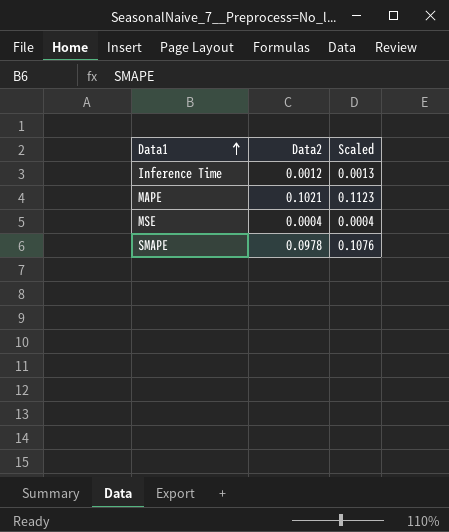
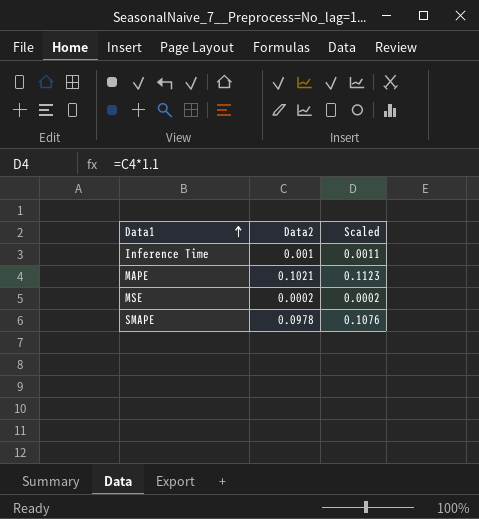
Inference Time | Data2: 0.0012 -> 0.001
Inference Time | Scaled: 0.0013 -> 0.0011
MSE | Data2: 0.0004 -> 0.0002
MSE | Scaled: 0.0004 -> 0.0002

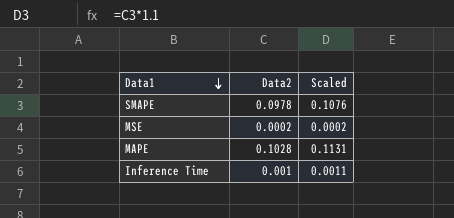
row order: Data1 ascending -> Data1 descending
MAPE | Data2: 0.1021 -> 0.1028
MAPE | Scaled: 0.1123 -> 0.1131

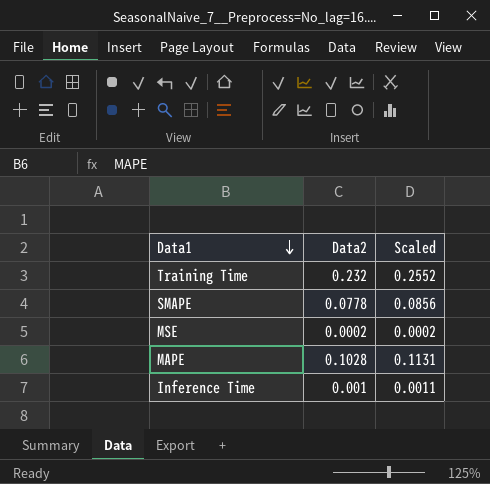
row Training Time: none -> 0.232 | 0.2552
SMAPE | Data2: 0.0978 -> 0.0778
SMAPE | Scaled: 0.1076 -> 0.0856

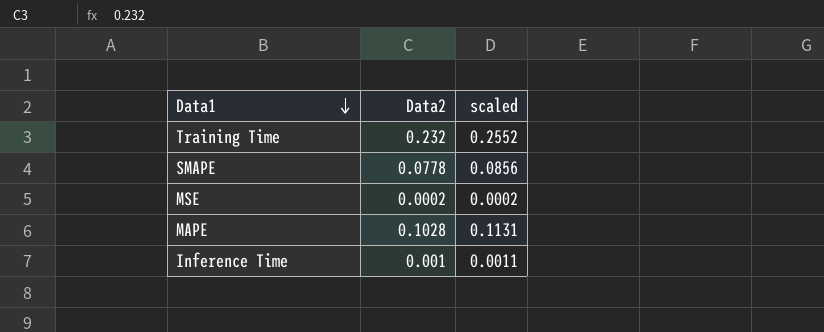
column name: Scaled -> scaled

